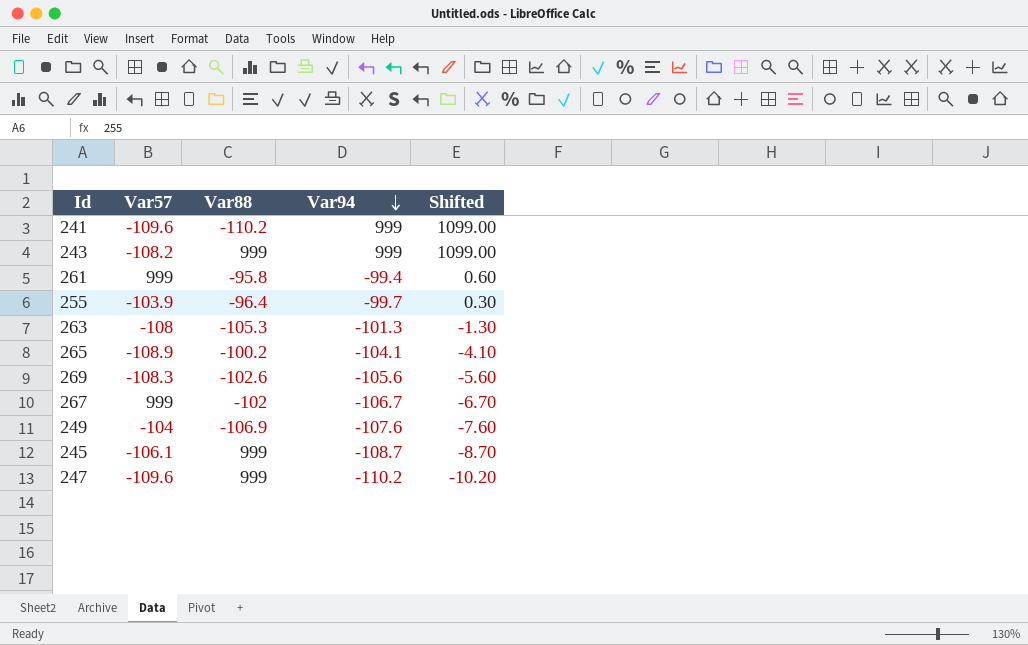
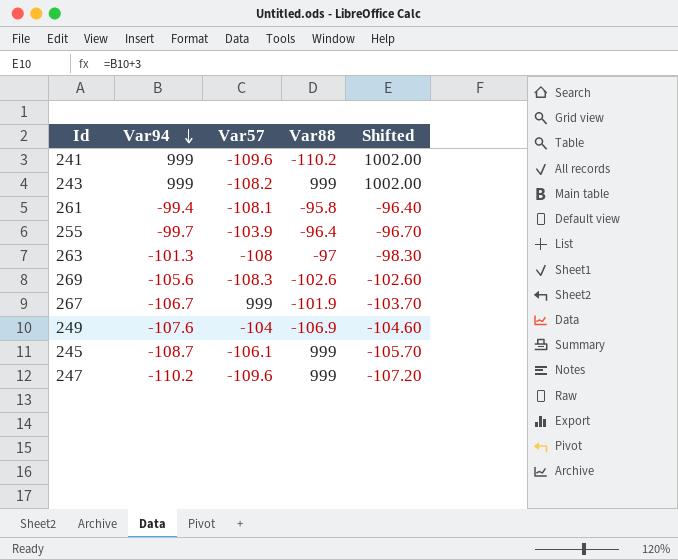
column Var94 | position: 4 -> 2
column Shifted | formula: [Var94] + 100 -> [Var94] + 3
row 265: -108.9 | -100.2 | -104.1 | -4.10 -> none
261 | Var57: 999 -> -108.1
263 | Var88: -105.3 -> -97
267 | Var88: -102 -> -101.9

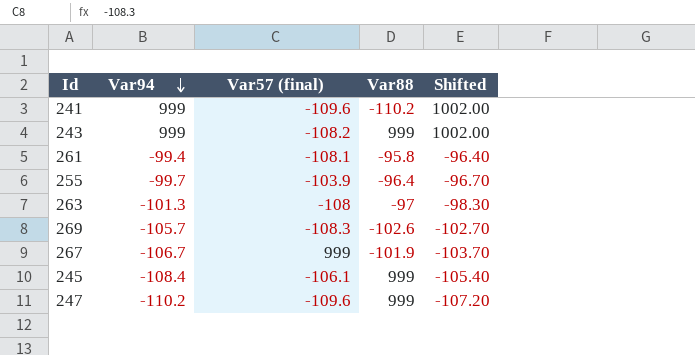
column name: Var57 -> Var57 (final)
row 249: -107.6 | -104 | -106.9 | -104.60 -> none
269 | Var94: -105.6 -> -105.7
269 | Shifted: -102.60 -> -102.70
245 | Var94: -108.7 -> -108.4
245 | Shifted: -105.70 -> -105.40

